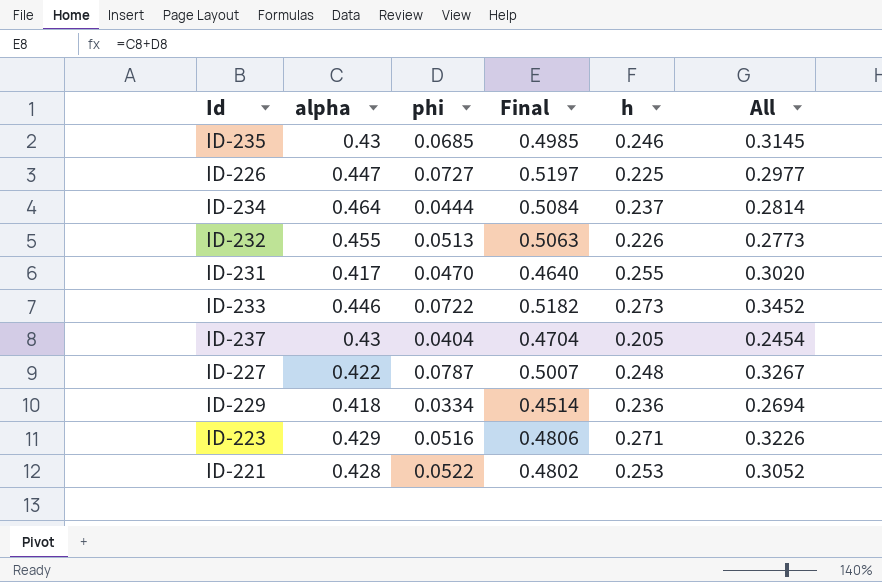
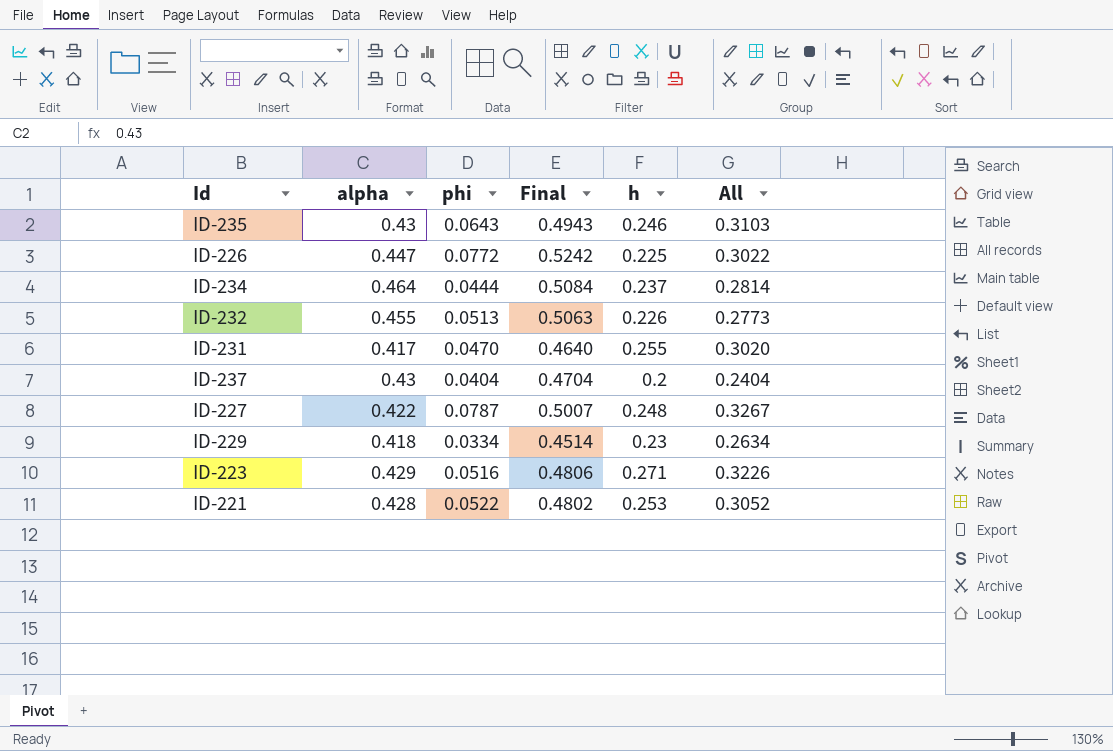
row ID-233: 0.446 | 0.0722 | 0.5182 | 0.273 | 0.3452 -> none
ID-235 | phi: 0.0685 -> 0.0643
ID-235 | Final: 0.4985 -> 0.4943
ID-235 | All: 0.3145 -> 0.3103
ID-226 | phi: 0.0727 -> 0.0772
ID-226 | Final: 0.5197 -> 0.5242
ID-226 | All: 0.2977 -> 0.3022
ID-237 | h: 0.205 -> 0.2
ID-237 | All: 0.2454 -> 0.2404
ID-229 | h: 0.236 -> 0.23
ID-229 | All: 0.2694 -> 0.2634

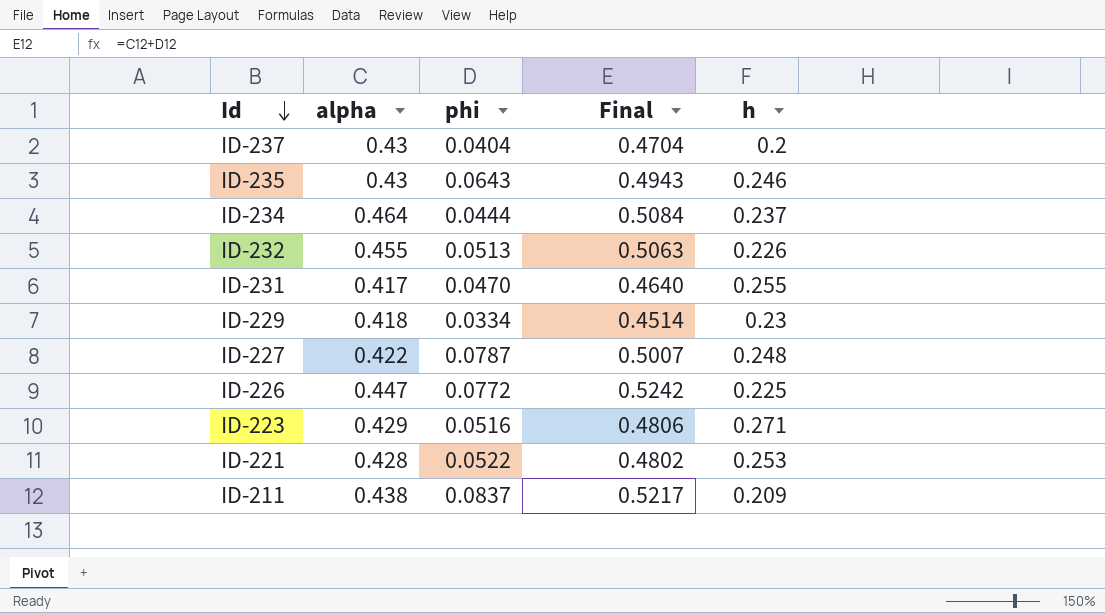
row order: none -> Id descending
column All | formula: [phi] + [h] -> none
row ID-211: none -> 0.438 | 0.0837 | 0.5217 | 0.209

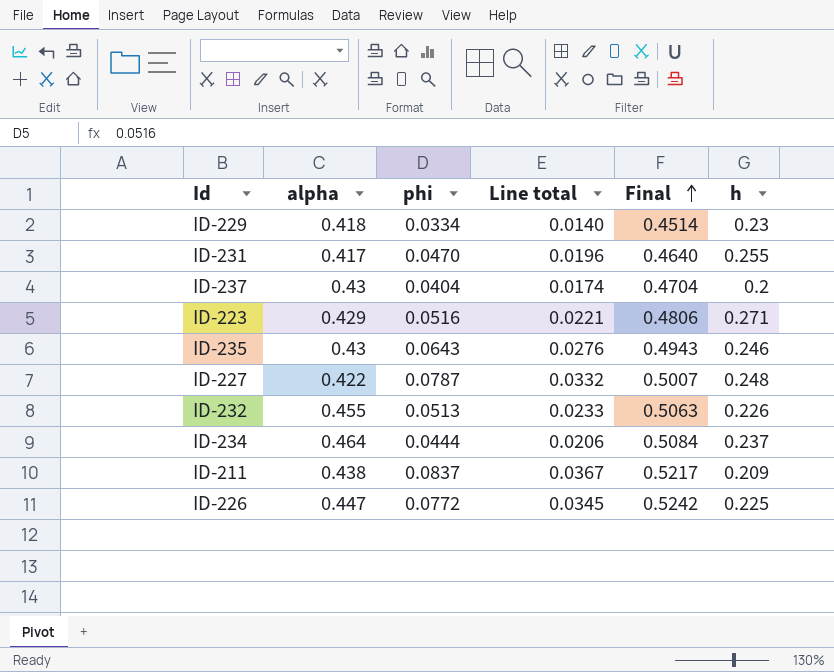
row order: Id descending -> Final ascending
column Line total | formula: none -> [alpha] * [phi]
row ID-221: 0.428 | 0.0522 | 0.4802 | 0.253 -> none

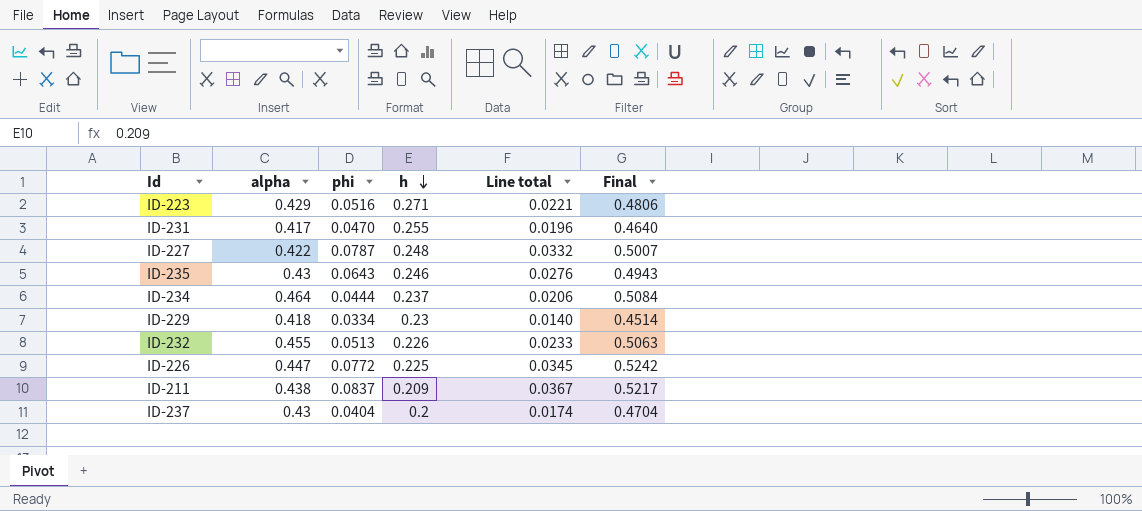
row order: Final ascending -> h descending
column h | position: 6 -> 4

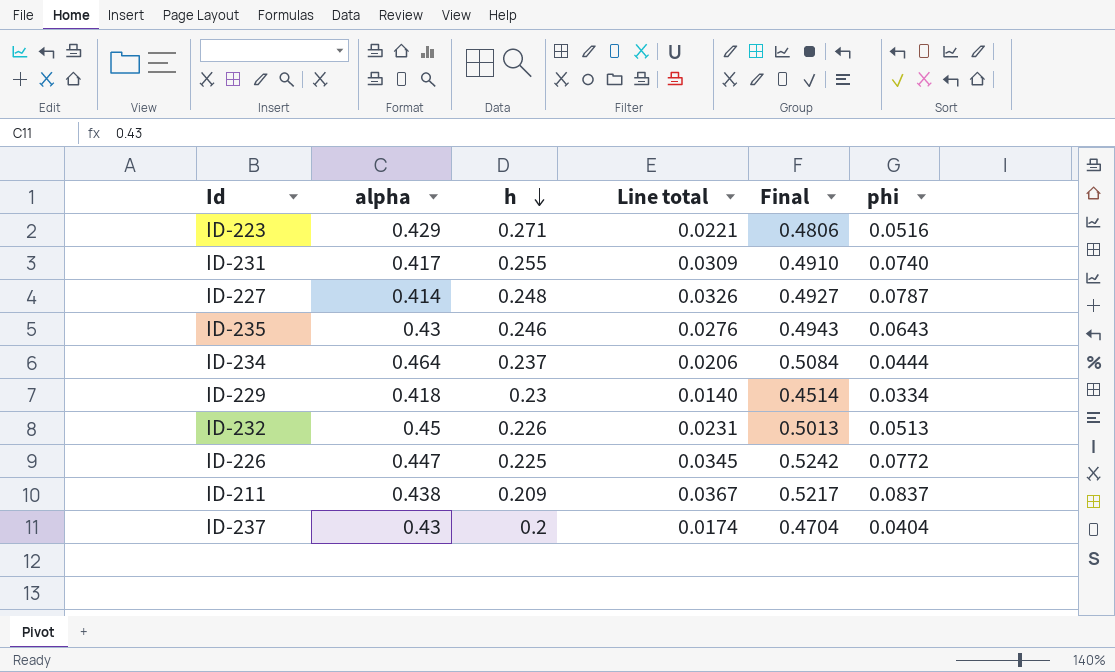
column phi | position: 3 -> 6
ID-231 | Line total: 0.0196 -> 0.0309
ID-231 | Final: 0.4640 -> 0.4910
ID-231 | phi: 0.0470 -> 0.0740
ID-227 | alpha: 0.422 -> 0.414
ID-227 | Line total: 0.0332 -> 0.0326
ID-227 | Final: 0.5007 -> 0.4927
ID-232 | alpha: 0.455 -> 0.45
ID-232 | Line total: 0.0233 -> 0.0231
ID-232 | Final: 0.5063 -> 0.5013

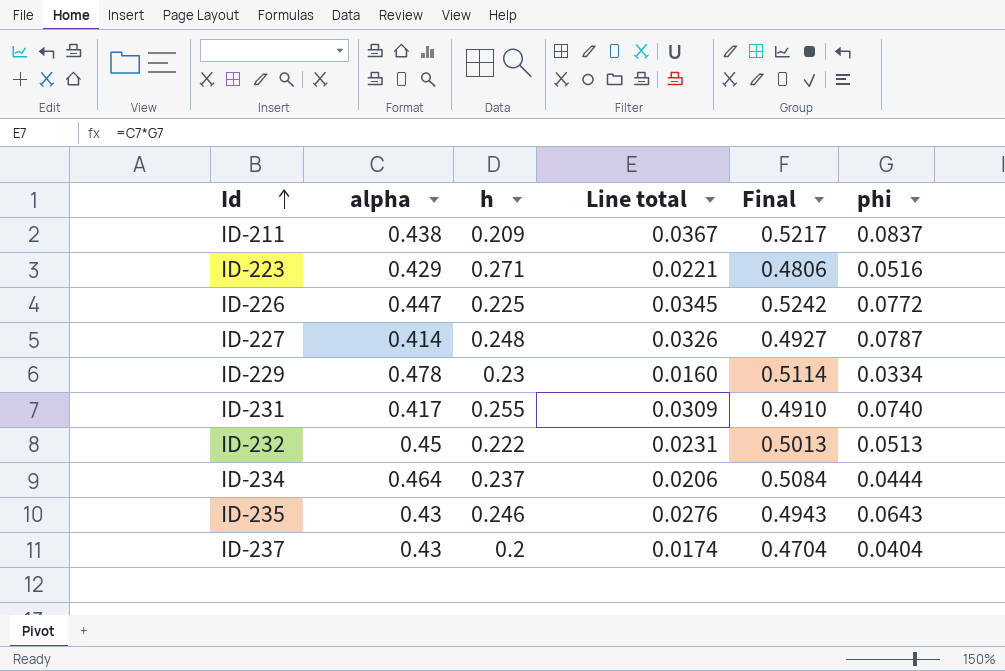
row order: h descending -> Id ascending
ID-229 | alpha: 0.418 -> 0.478
ID-229 | Line total: 0.0140 -> 0.0160
ID-229 | Final: 0.4514 -> 0.5114
ID-232 | h: 0.226 -> 0.222

